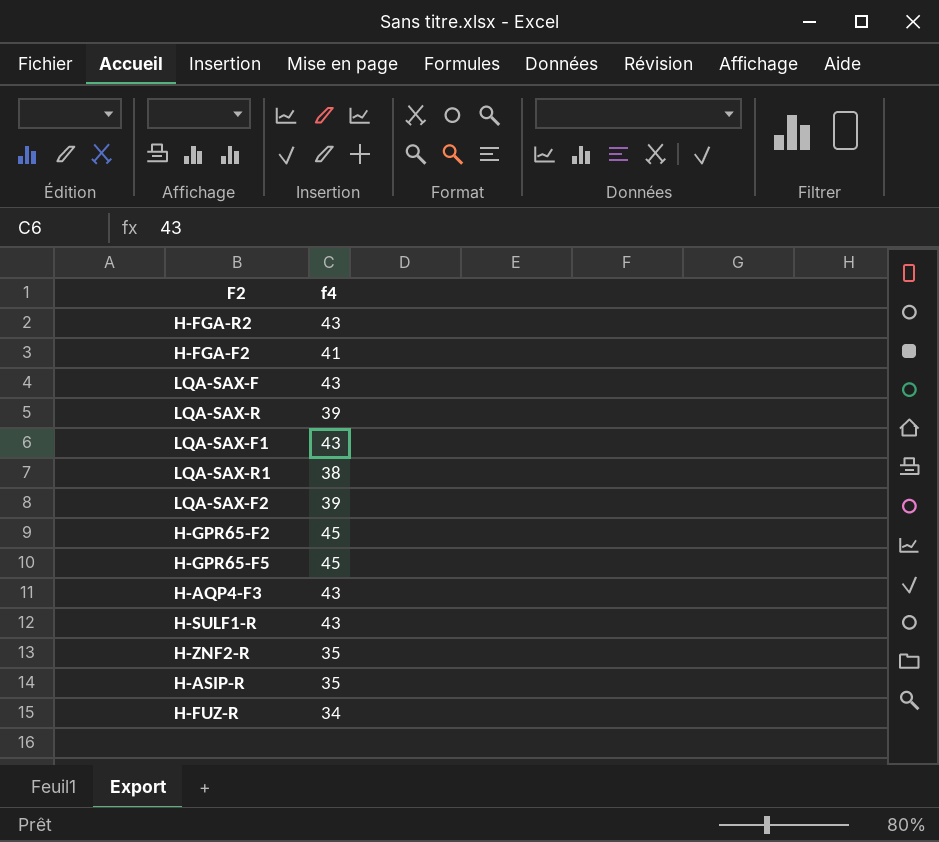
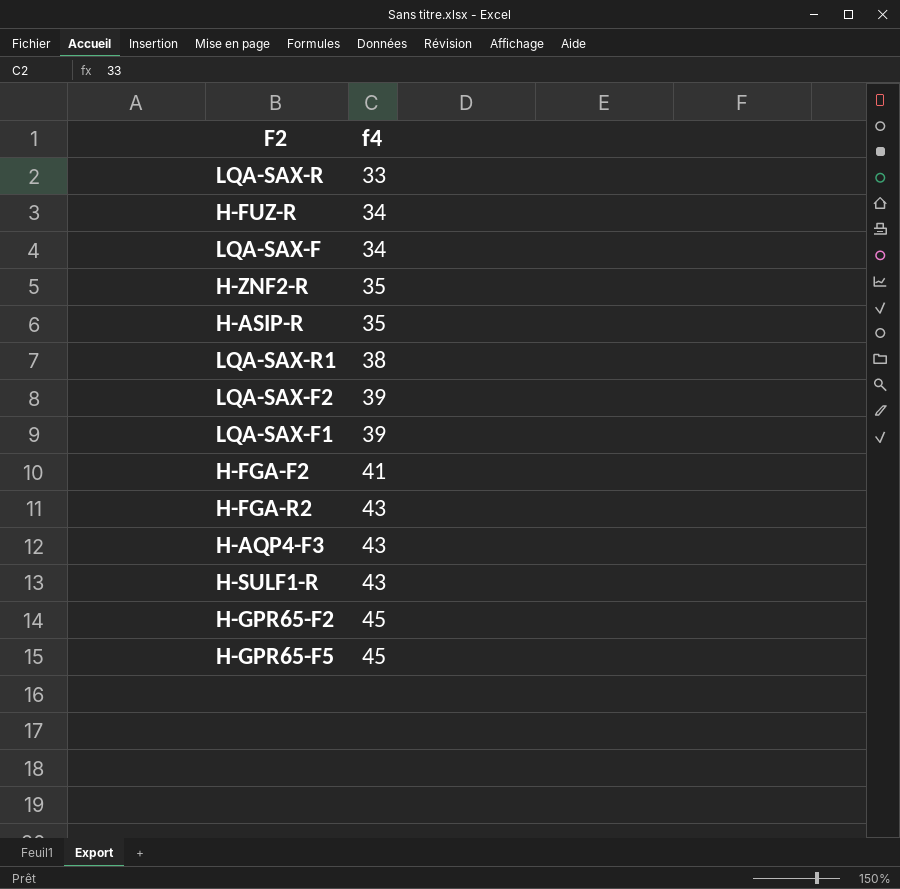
row order: none -> f4 ascending
LQA-SAX-R | f4: 39 -> 33
LQA-SAX-F | f4: 43 -> 34
LQA-SAX-F1 | f4: 43 -> 39

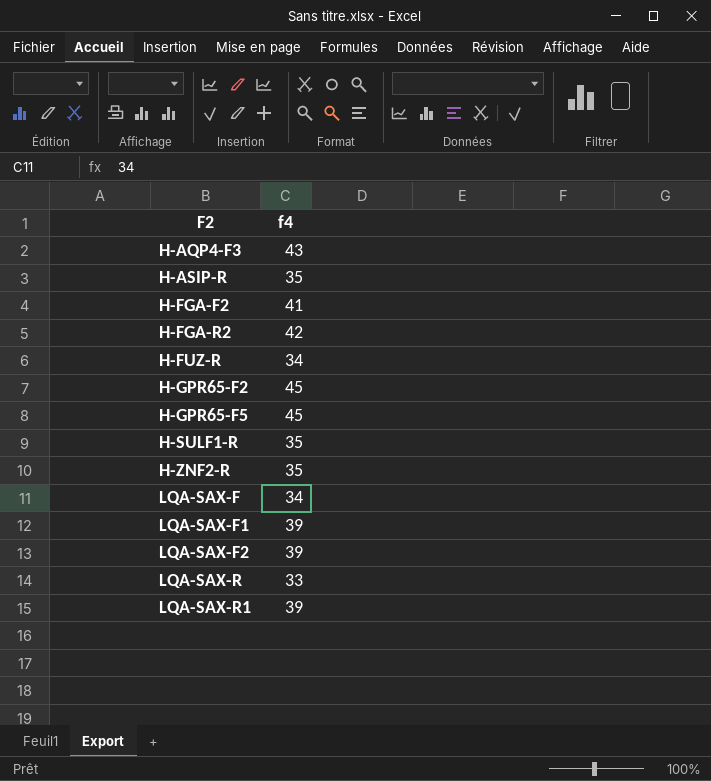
row order: f4 ascending -> F2 ascending
H-FGA-R2 | f4: 43 -> 42
H-SULF1-R | f4: 43 -> 35
LQA-SAX-R1 | f4: 38 -> 39

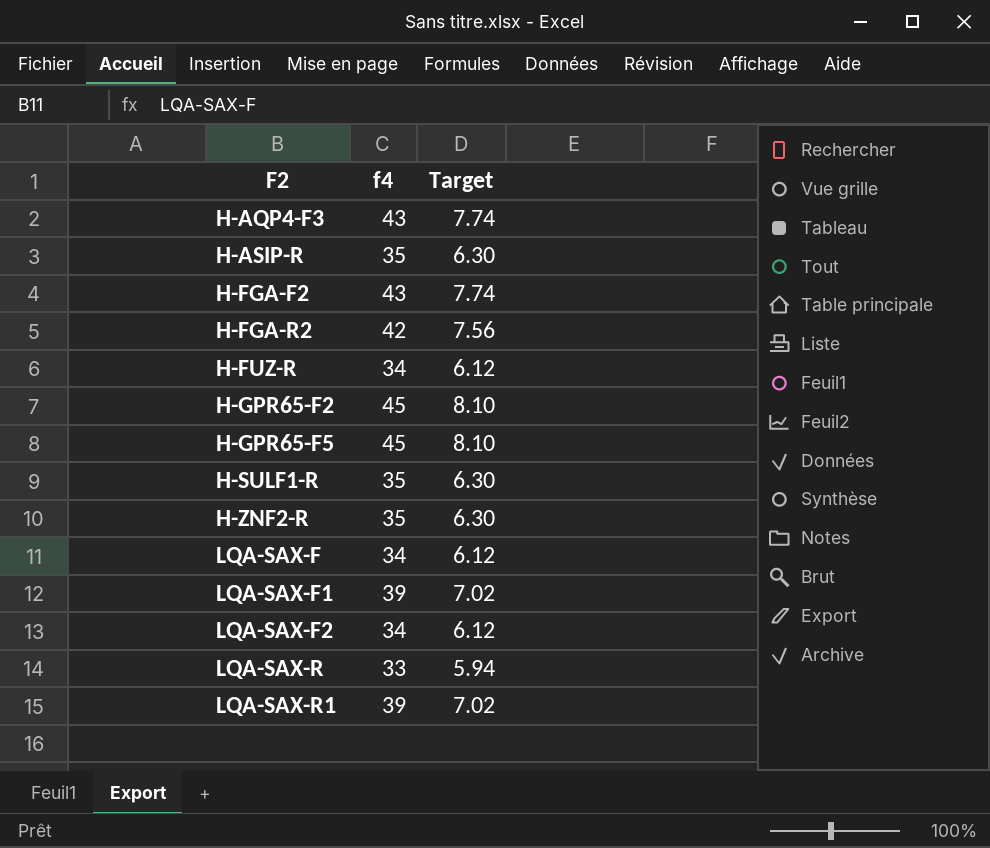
column Target | formula: none -> [f4] * 0.18
H-FGA-F2 | f4: 41 -> 43
LQA-SAX-F2 | f4: 39 -> 34

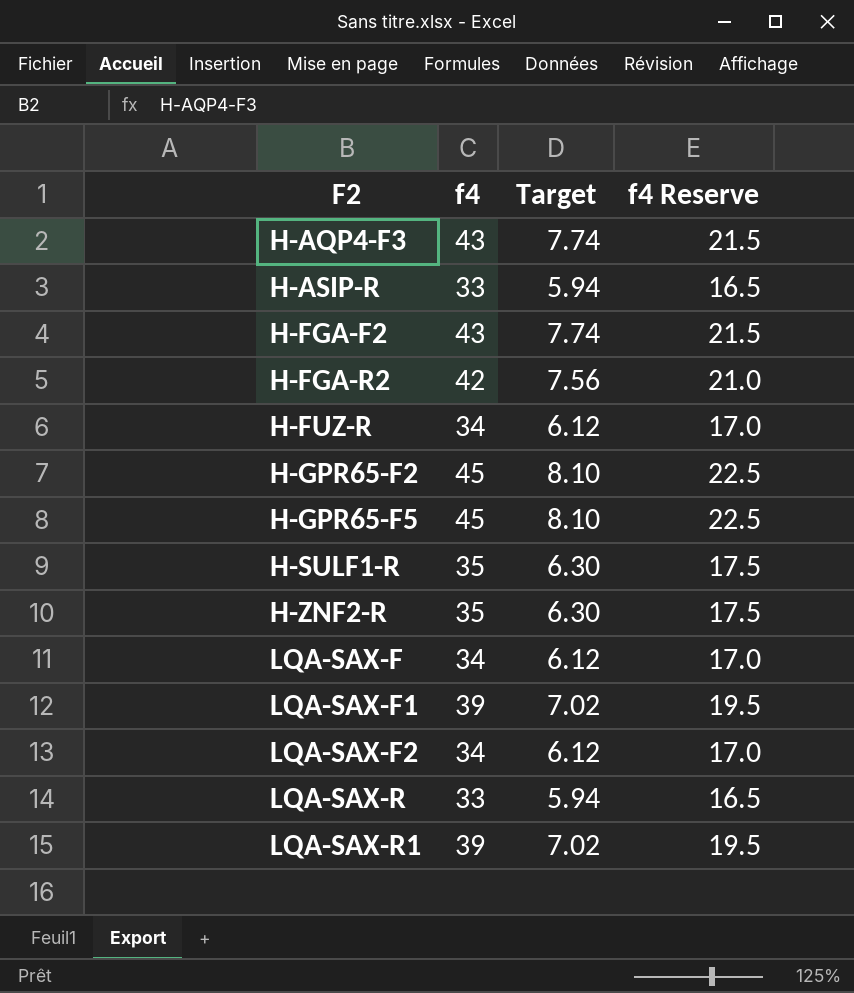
column f4 Reserve | formula: none -> [f4] * 0.5
H-ASIP-R | f4: 35 -> 33
H-ASIP-R | Target: 6.30 -> 5.94

